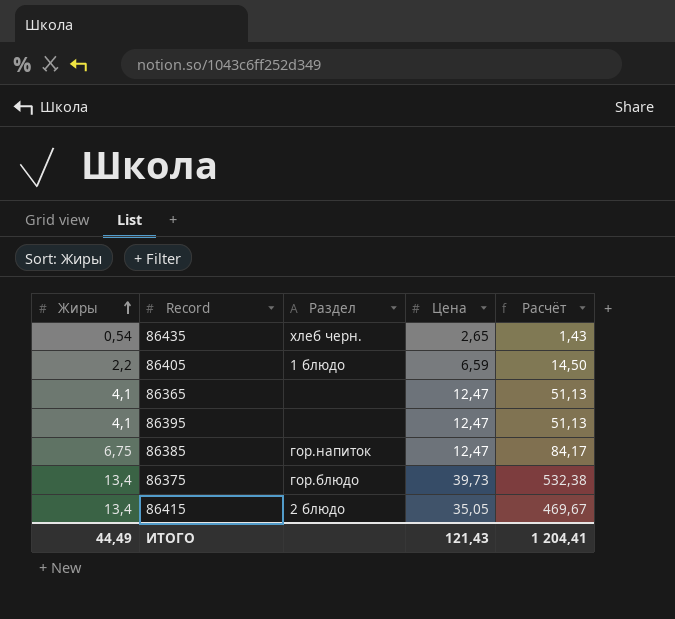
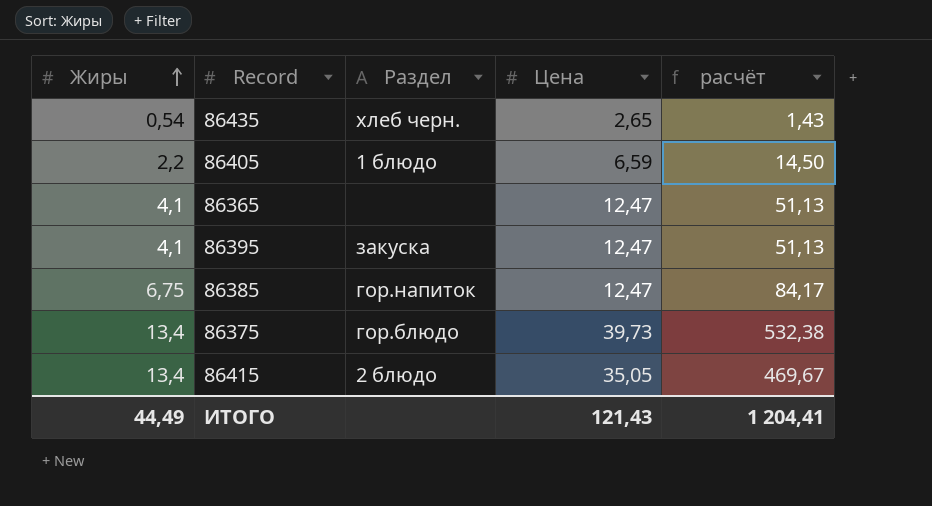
column name: Расчёт -> расчёт
86395 | Раздел: none -> закуска

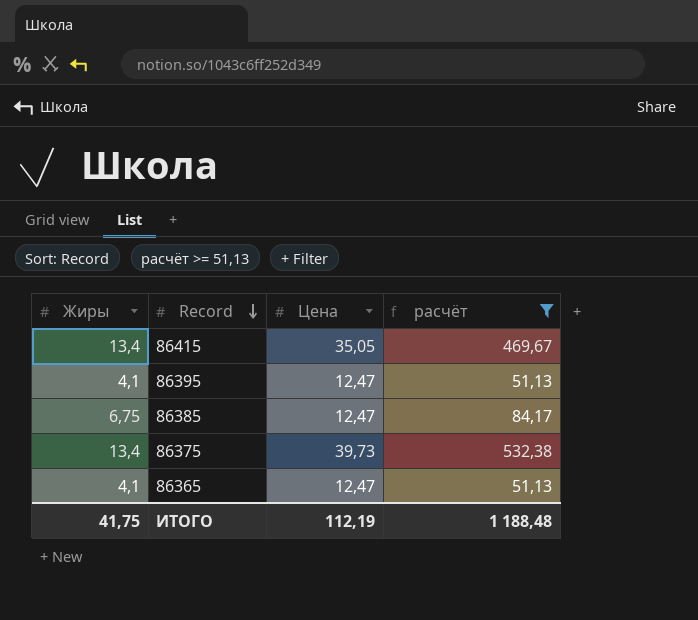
filter: none -> расчёт >= 51,13
row order: Жиры ascending -> Record descending
column Раздел | position: 3 -> none
ИТОГО | Жиры: 44,49 -> 41,75
ИТОГО | Цена: 121,43 -> 112,19
ИТОГО | расчёт: 1 204,41 -> 1 188,48

